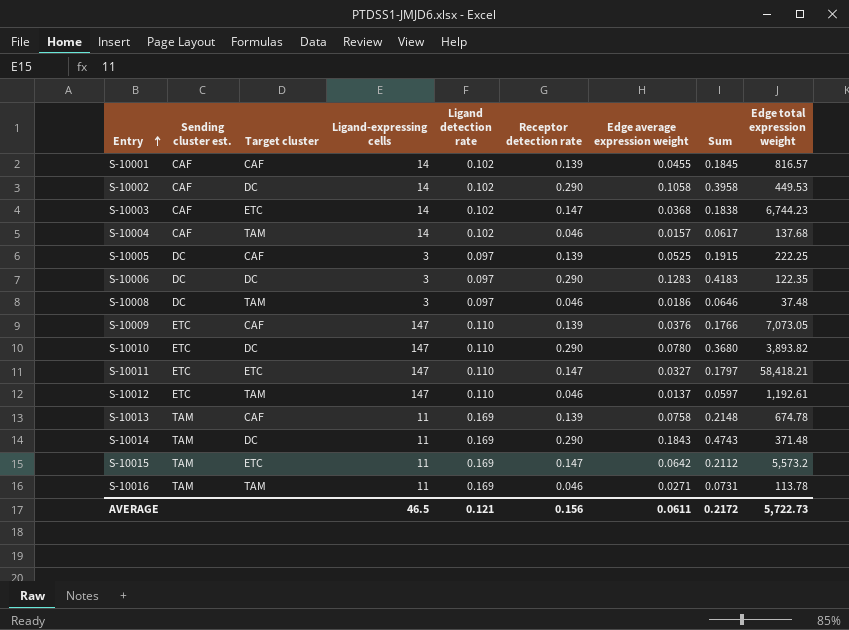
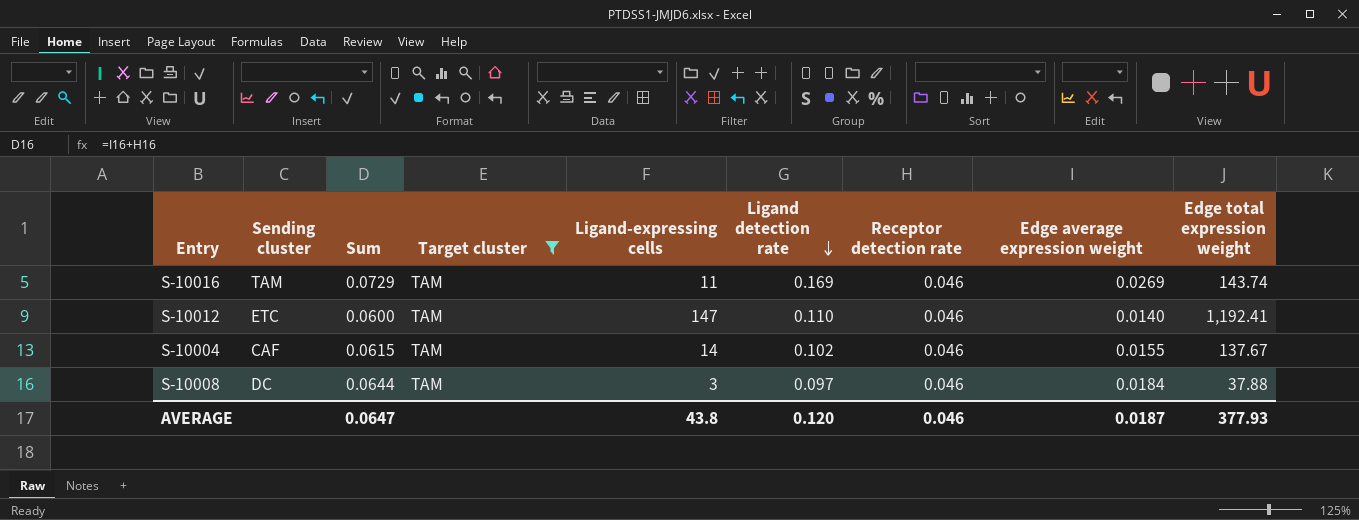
filter: none -> Target cluster = TAM
row order: Entry ascending -> Ligand detection rate descending
column name: Sending cluster est. -> Sending cluster
column Sum | position: 8 -> 3
S-10016 | Sum: 0.0731 -> 0.0729
S-10016 | Edge average expression weight: 0.0271 -> 0.0269
S-10016 | Edge total expression weight: 113.78 -> 143.74
S-10012 | Sum: 0.0597 -> 0.0600
S-10012 | Edge average expression weight: 0.0137 -> 0.0140
S-10012 | Edge total expression weight: 1,192.61 -> 1,192.41
S-10004 | Sum: 0.0617 -> 0.0615
S-10004 | Edge average expression weight: 0.0157 -> 0.0155
S-10004 | Edge total expression weight: 137.68 -> 137.67
S-10008 | Sum: 0.0646 -> 0.0644
S-10008 | Edge average expression weight: 0.0186 -> 0.0184
S-10008 | Edge total expression weight: 37.48 -> 37.88
AVERAGE | Sum: 0.2172 -> 0.0647
AVERAGE | Ligand-expressing cells: 46.5 -> 43.8
AVERAGE | Ligand detection rate: 0.121 -> 0.120
AVERAGE | Receptor detection rate: 0.156 -> 0.046
AVERAGE | Edge average expression weight: 0.0611 -> 0.0187
AVERAGE | Edge total expression weight: 5,722.73 -> 377.93

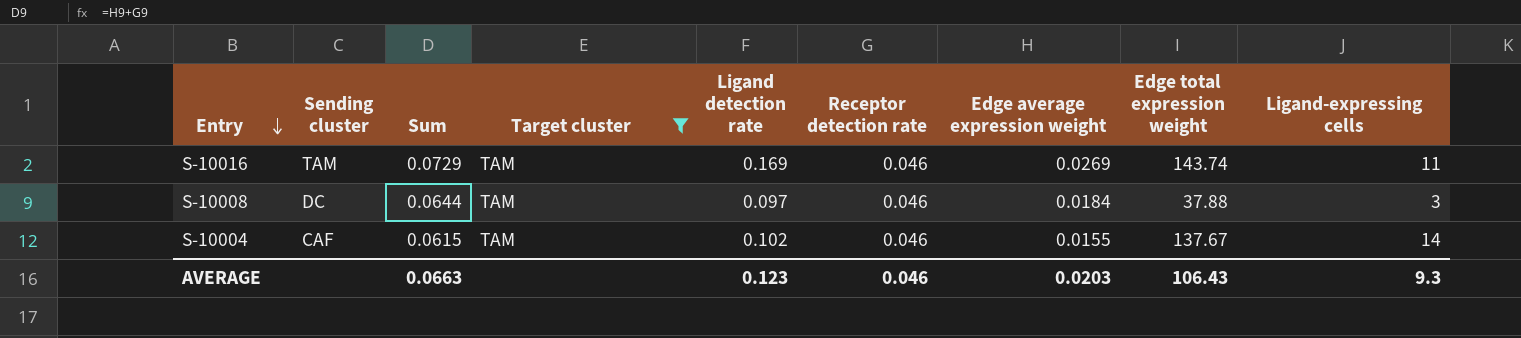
row order: Ligand detection rate descending -> Entry descending
column Ligand-expressing cells | position: 5 -> 9
row S-10012: ETC | 0.0600 | TAM | 147 | 0.110 | 0.046 | 0.0140 | 1,192.41 -> none
AVERAGE | Sum: 0.0647 -> 0.0663
AVERAGE | Ligand detection rate: 0.120 -> 0.123
AVERAGE | Edge average expression weight: 0.0187 -> 0.0203
AVERAGE | Edge total expression weight: 377.93 -> 106.43
AVERAGE | Ligand-expressing cells: 43.8 -> 9.3

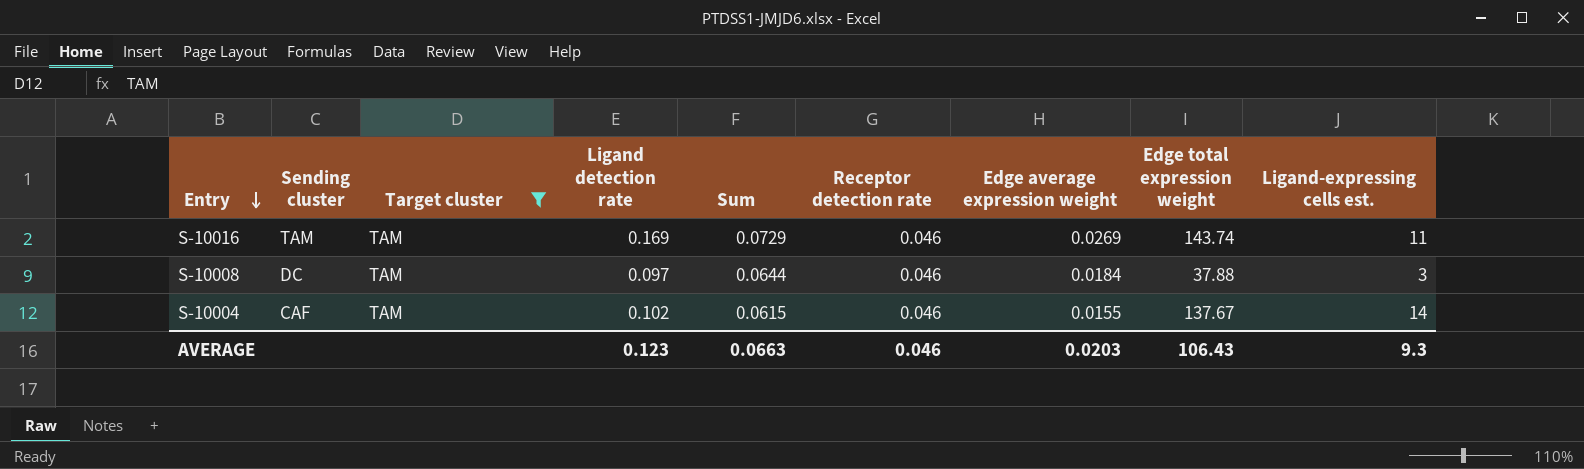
column Sum | position: 3 -> 5
column name: Ligand-expressing cells -> Ligand-expressing cells est.

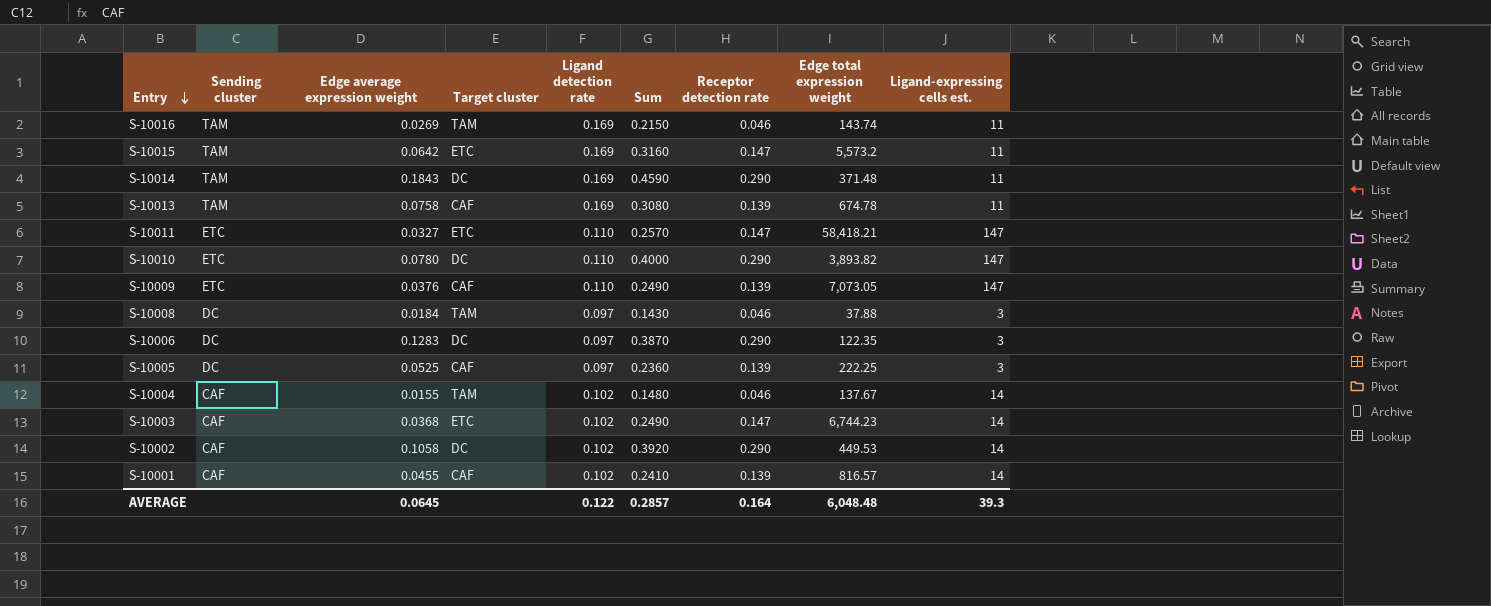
filter: Target cluster = TAM -> none
column Edge average expression weight | position: 7 -> 3
column Sum | formula: [Receptor detection rate] + [Edge average expression weight] -> [Ligand detection rate] + [Receptor detection rate]
AVERAGE | Edge average expression weight: 0.0203 -> 0.0645
AVERAGE | Ligand detection rate: 0.123 -> 0.122
AVERAGE | Sum: 0.0663 -> 0.2857
AVERAGE | Receptor detection rate: 0.046 -> 0.164
AVERAGE | Edge total expression weight: 106.43 -> 6,048.48
AVERAGE | Ligand-expressing cells est.: 9.3 -> 39.3

